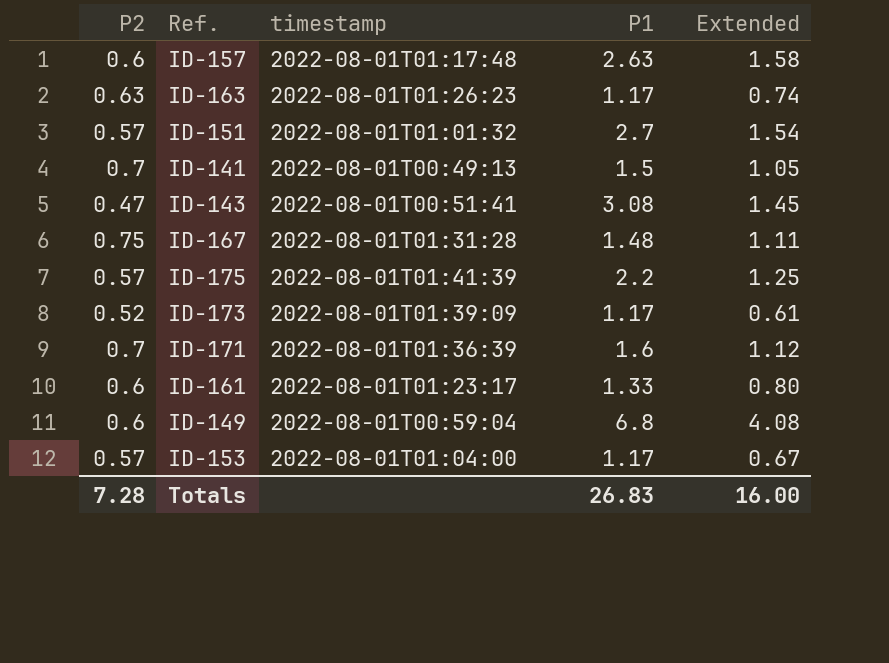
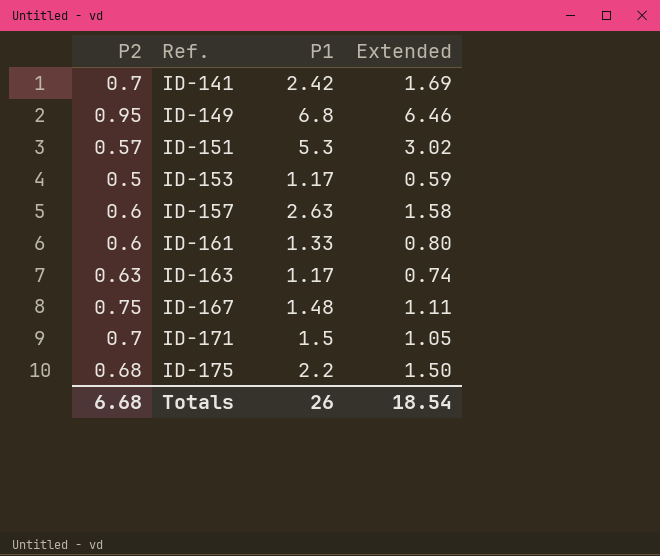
row order: none -> Ref. ascending
column timestamp | position: 3 -> none
row ID-143: 0.47 | 2022-08-01T00:51:41 | 3.08 | 1.45 -> none
row ID-173: 0.52 | 2022-08-01T01:39:09 | 1.17 | 0.61 -> none
ID-141 | P1: 1.5 -> 2.42
ID-141 | Extended: 1.05 -> 1.69
ID-149 | P2: 0.6 -> 0.95
ID-149 | Extended: 4.08 -> 6.46
ID-151 | P1: 2.7 -> 5.3
ID-151 | Extended: 1.54 -> 3.02
ID-153 | P2: 0.57 -> 0.5
ID-153 | Extended: 0.67 -> 0.59
ID-171 | P1: 1.6 -> 1.5
ID-171 | Extended: 1.12 -> 1.05
ID-175 | P2: 0.57 -> 0.68
ID-175 | Extended: 1.25 -> 1.50
Totals | P2: 7.28 -> 6.68
Totals | P1: 26.83 -> 26
Totals | Extended: 16.00 -> 18.54

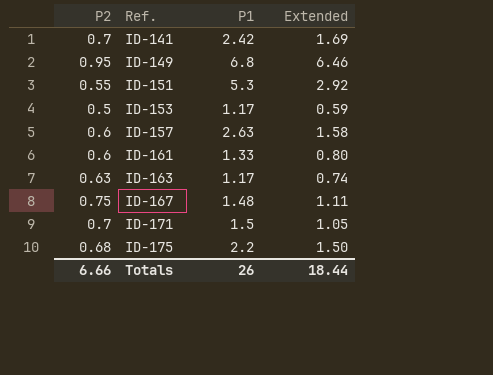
ID-151 | P2: 0.57 -> 0.55
ID-151 | Extended: 3.02 -> 2.92
Totals | P2: 6.68 -> 6.66
Totals | Extended: 18.54 -> 18.44

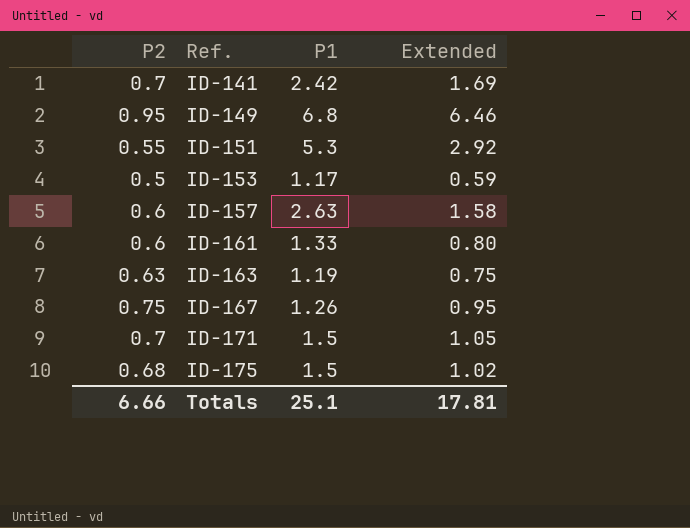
ID-163 | P1: 1.17 -> 1.19
ID-163 | Extended: 0.74 -> 0.75
ID-167 | P1: 1.48 -> 1.26
ID-167 | Extended: 1.11 -> 0.95
ID-175 | P1: 2.2 -> 1.5
ID-175 | Extended: 1.50 -> 1.02
Totals | P1: 26 -> 25.1
Totals | Extended: 18.44 -> 17.81

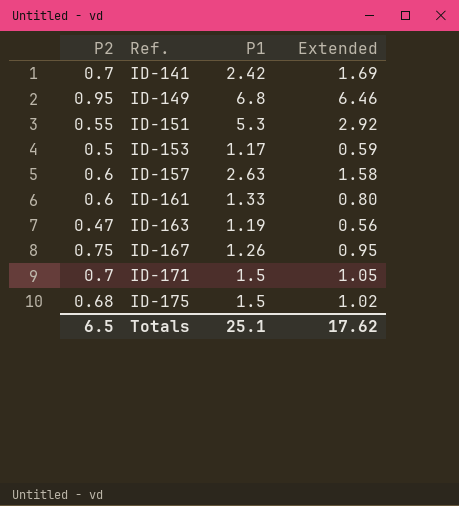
ID-163 | P2: 0.63 -> 0.47
ID-163 | Extended: 0.75 -> 0.56
Totals | P2: 6.66 -> 6.5
Totals | Extended: 17.81 -> 17.62

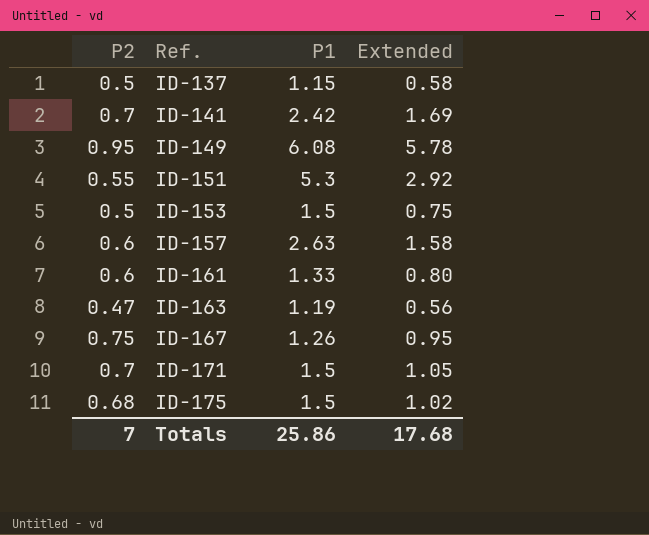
row ID-137: none -> 0.5 | 1.15 | 0.58
ID-149 | P1: 6.8 -> 6.08
ID-149 | Extended: 6.46 -> 5.78
ID-153 | P1: 1.17 -> 1.5
ID-153 | Extended: 0.59 -> 0.75
Totals | P2: 6.5 -> 7
Totals | P1: 25.1 -> 25.86
Totals | Extended: 17.62 -> 17.68

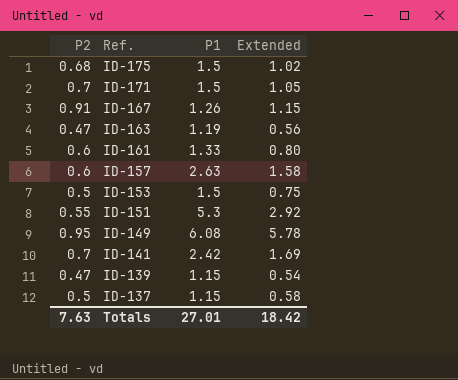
row order: Ref. ascending -> Ref. descending
ID-167 | P2: 0.75 -> 0.91
ID-167 | Extended: 0.95 -> 1.15
row ID-139: none -> 0.47 | 1.15 | 0.54
Totals | P2: 7 -> 7.63
Totals | P1: 25.86 -> 27.01
Totals | Extended: 17.68 -> 18.42

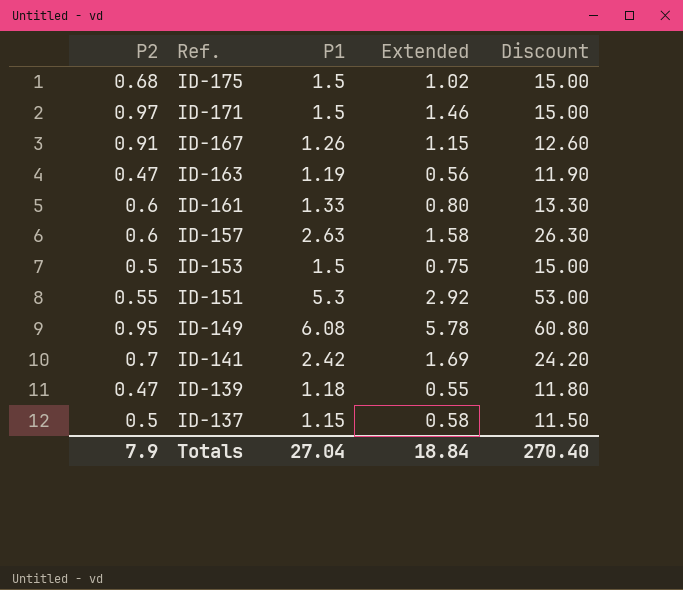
column Discount | formula: none -> [P1] * 10
ID-171 | P2: 0.7 -> 0.97
ID-171 | Extended: 1.05 -> 1.46
ID-139 | P1: 1.15 -> 1.18
ID-139 | Extended: 0.54 -> 0.55
Totals | P2: 7.63 -> 7.9
Totals | P1: 27.01 -> 27.04
Totals | Extended: 18.42 -> 18.84

